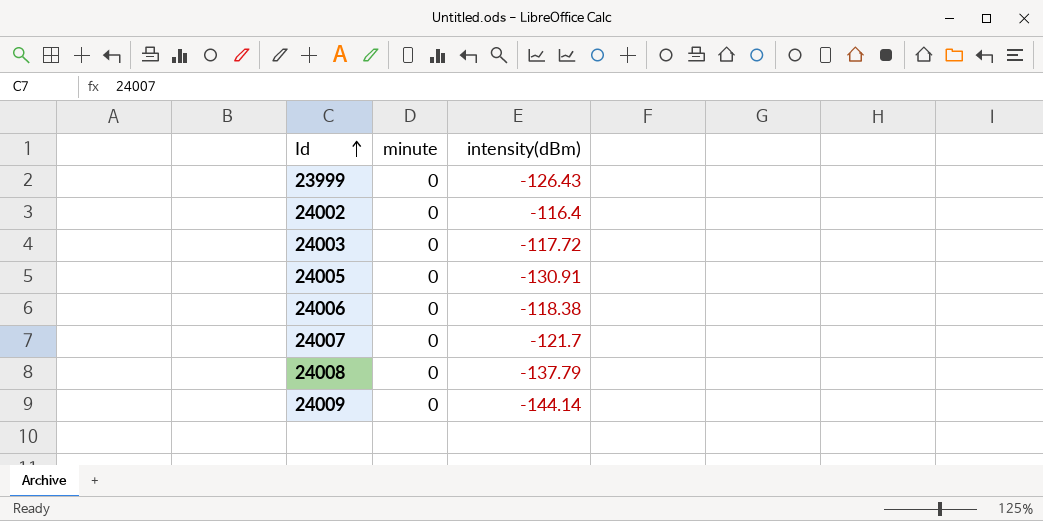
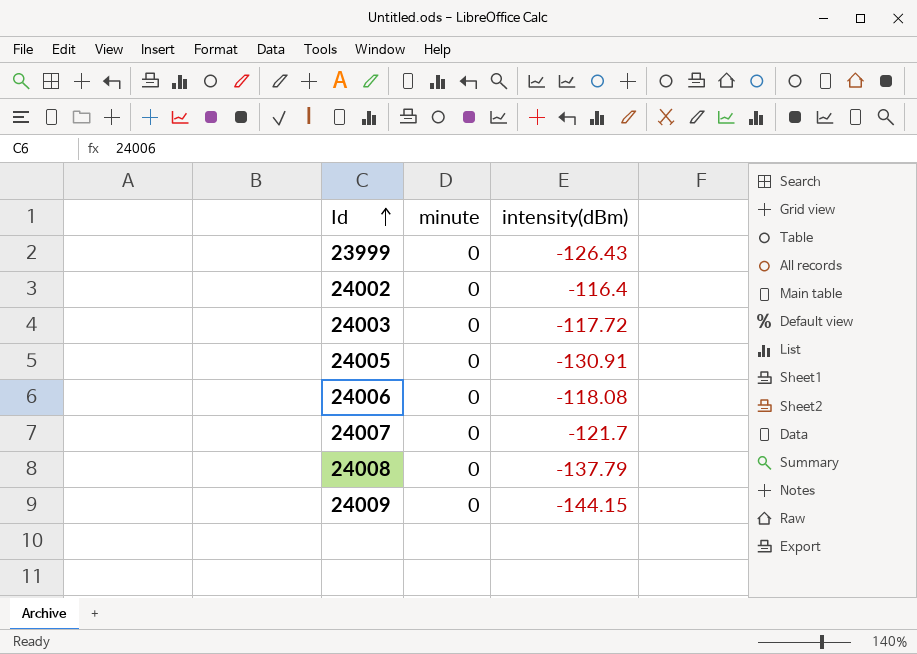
24006 | intensity(dBm): -118.38 -> -118.08
24009 | intensity(dBm): -144.14 -> -144.15

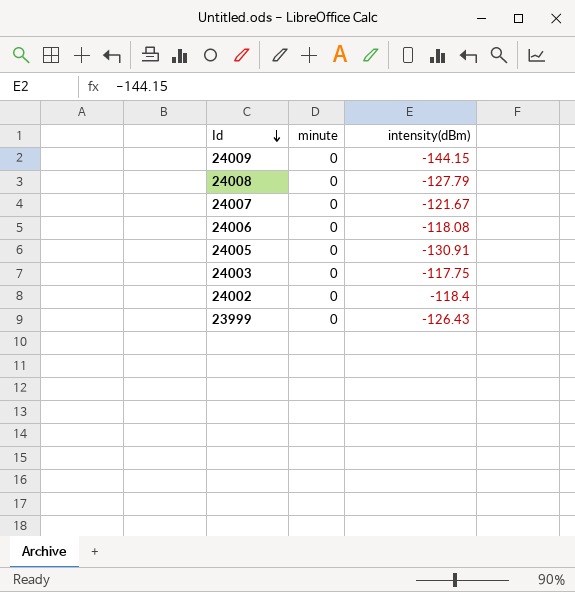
row order: Id ascending -> Id descending
24008 | intensity(dBm): -137.79 -> -127.79
24007 | intensity(dBm): -121.7 -> -121.67
24003 | intensity(dBm): -117.72 -> -117.75
24002 | intensity(dBm): -116.4 -> -118.4

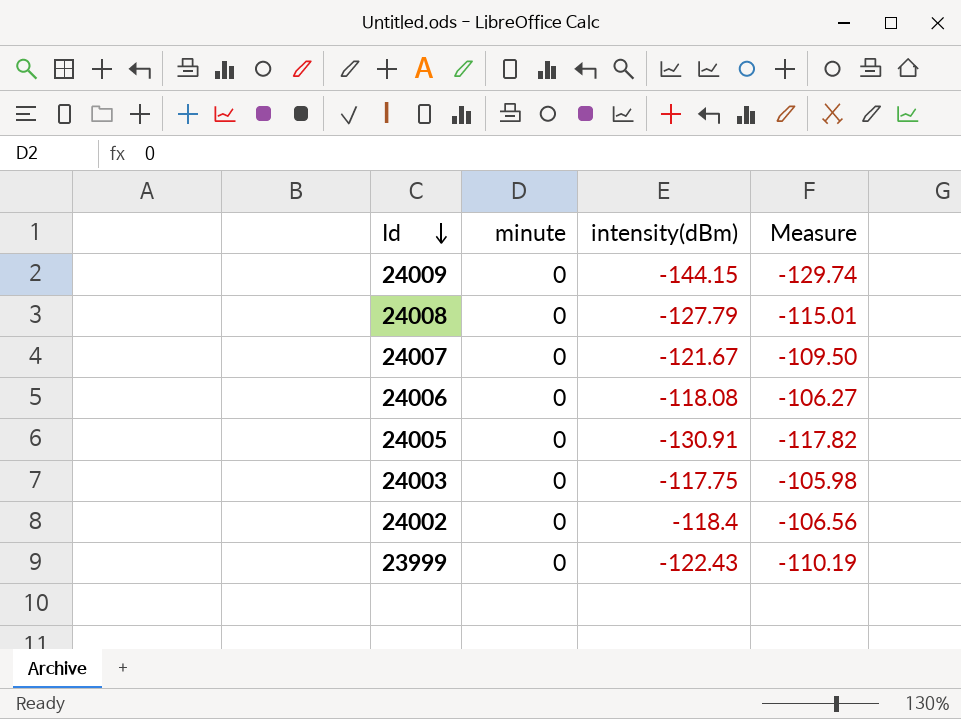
column Measure | formula: none -> [intensity(dBm)] * 0.9
23999 | intensity(dBm): -126.43 -> -122.43

